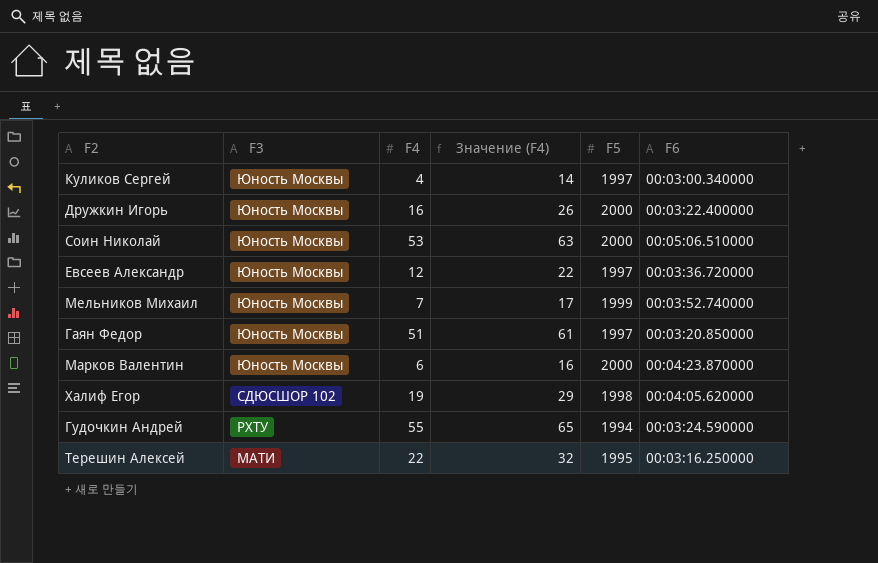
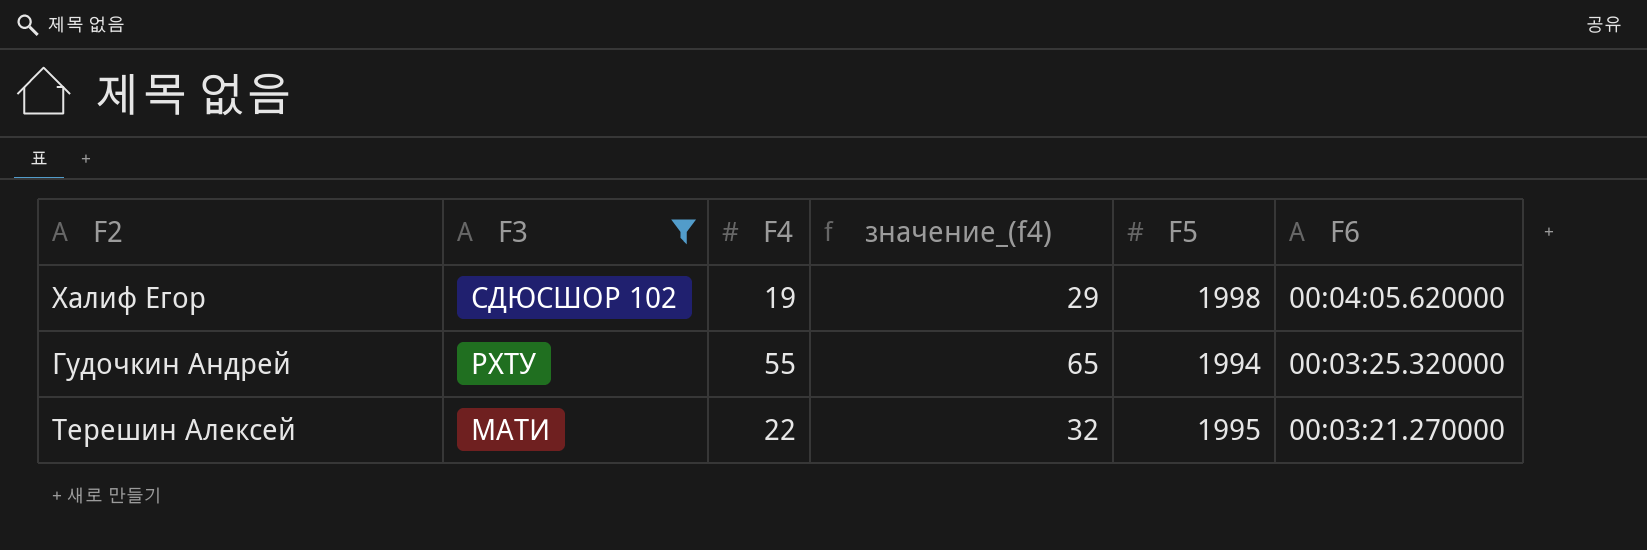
filter: none -> F3 != Юность Москвы
column name: Значение (F4) -> значение_(f4)
Гудочкин Андрей | F6: 00:03:24.590000 -> 00:03:25.320000
Терешин Алексей | F6: 00:03:16.250000 -> 00:03:21.270000

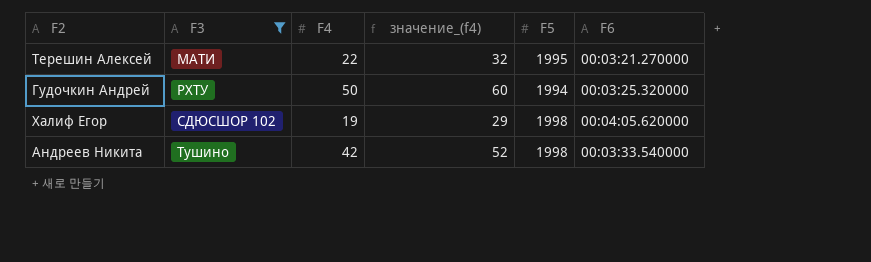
row order: F3 descending -> F3 ascending
Гудочкин Андрей | F4: 55 -> 50
Гудочкин Андрей | значение_(f4): 65 -> 60
row Андреев Никита: none -> Тушино | 42 | 52 | 1998 | 00:03:33.540000

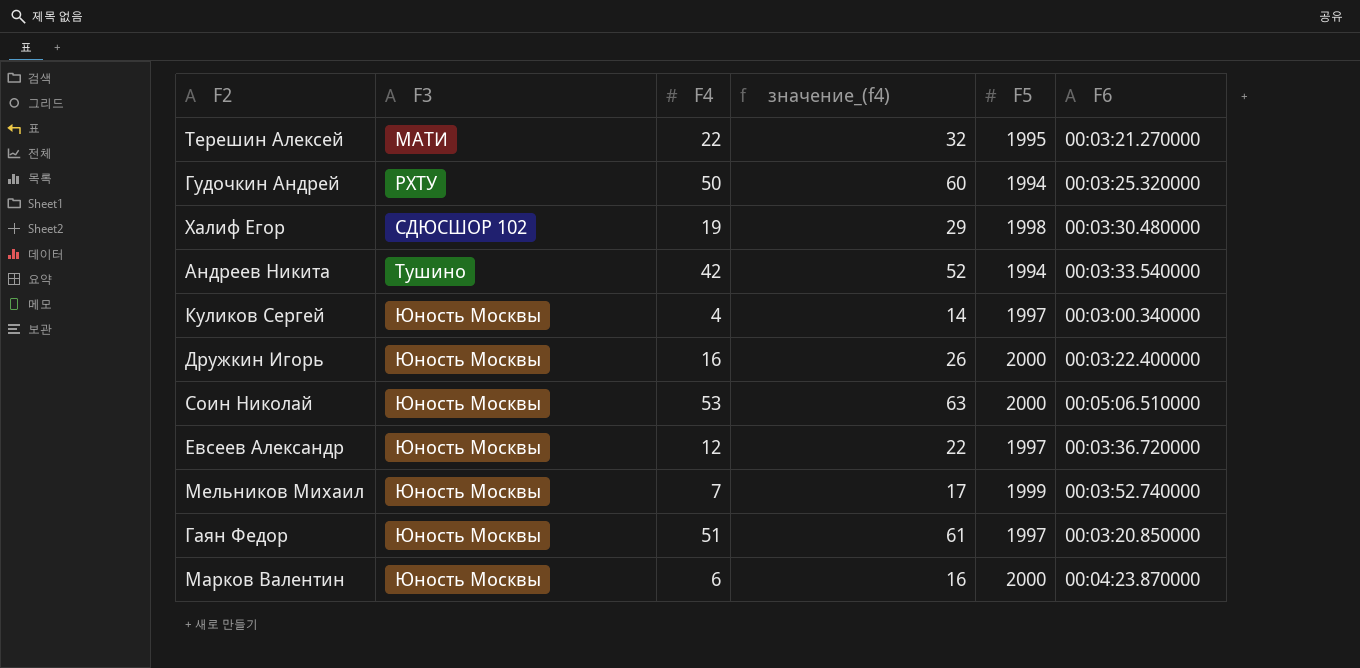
filter: F3 != Юность Москвы -> none
Халиф Егор | F6: 00:04:05.620000 -> 00:03:30.480000
Андреев Никита | F5: 1998 -> 1994

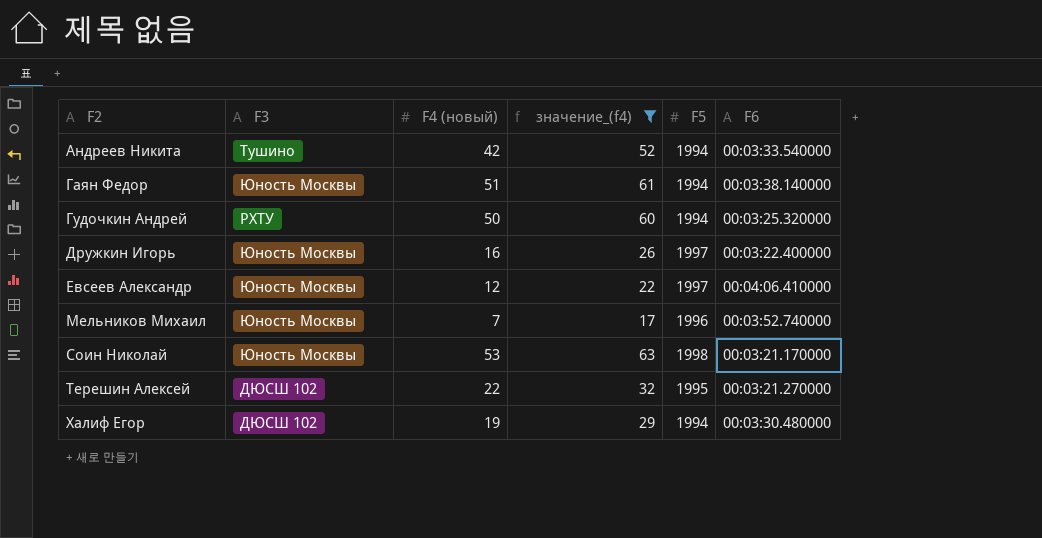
filter: none -> значение_(f4) >= 17
row order: F3 ascending -> F2 ascending
column name: F4 -> F4 (новый)
Гаян Федор | F5: 1997 -> 1994
Гаян Федор | F6: 00:03:20.850000 -> 00:03:38.140000
Дружкин Игорь | F5: 2000 -> 1997
Евсеев Александр | F6: 00:03:36.720000 -> 00:04:06.410000
Мельников Михаил | F5: 1999 -> 1996
Соин Николай | F5: 2000 -> 1998
Соин Николай | F6: 00:05:06.510000 -> 00:03:21.170000
Терешин Алексей | F3: МАТИ -> ДЮСШ 102
Халиф Егор | F3: СДЮСШОР 102 -> ДЮСШ 102
Халиф Егор | F5: 1998 -> 1994

